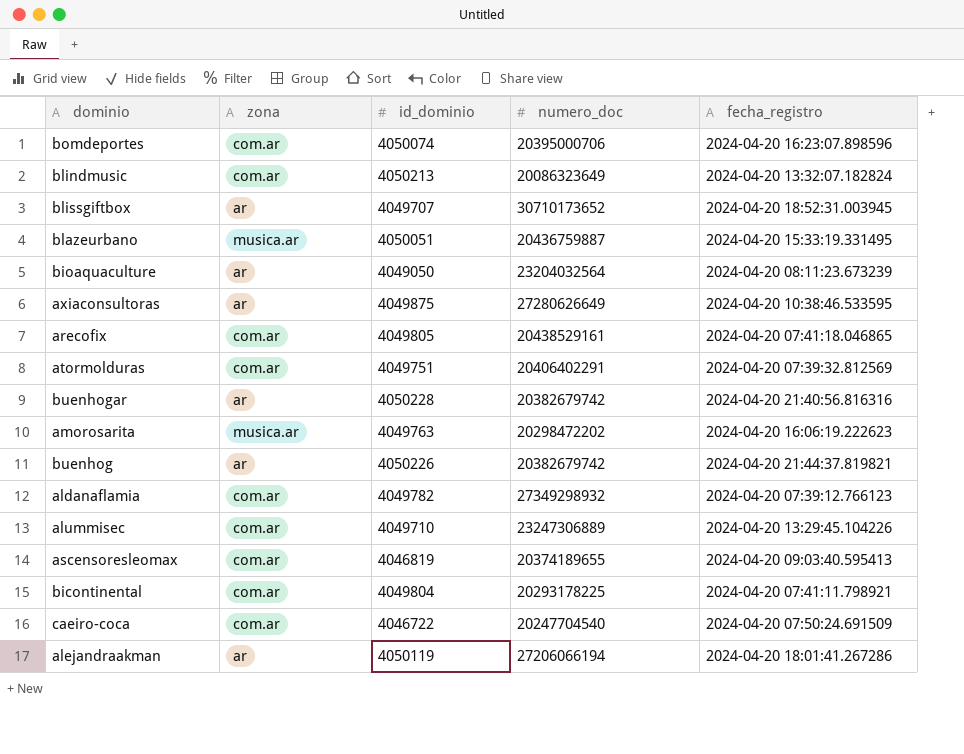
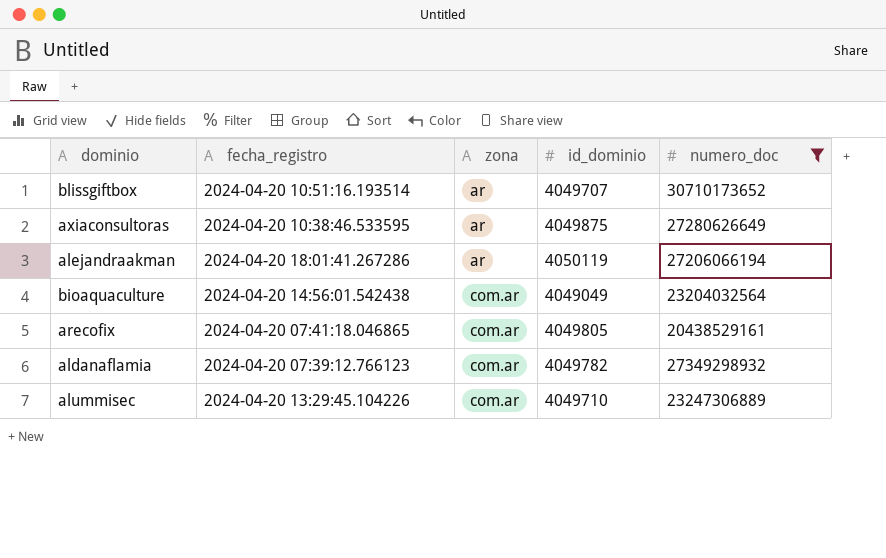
filter: none -> numero_doc >= 20438529161
row order: none -> zona ascending
column fecha_registro | position: 5 -> 2
blissgiftbox | fecha_registro: 2024-04-20 18:52:31.003945 -> 2024-04-20 10:51:16.193514
bioaquaculture | fecha_registro: 2024-04-20 08:11:23.673239 -> 2024-04-20 14:56:01.542438
bioaquaculture | zona: ar -> com.ar
bioaquaculture | id_dominio: 4049050 -> 4049049

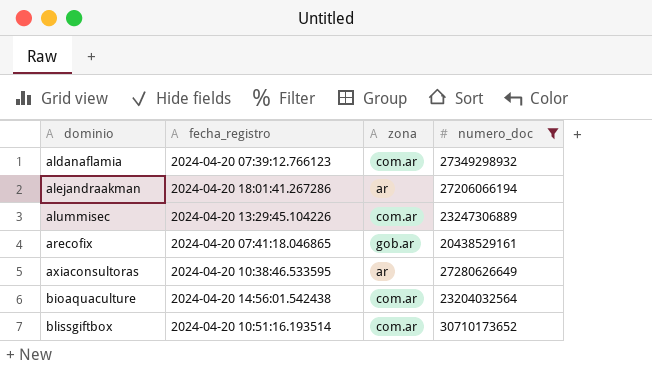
row order: zona ascending -> dominio ascending
column id_dominio | position: 4 -> none
arecofix | zona: com.ar -> gob.ar
blissgiftbox | zona: ar -> com.ar

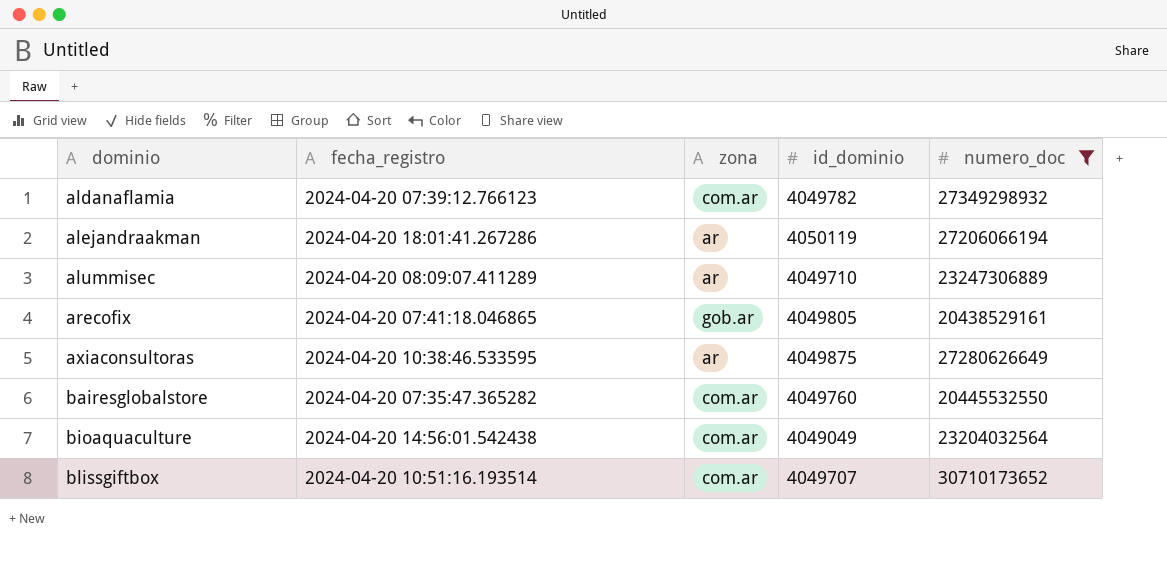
column id_dominio | position: none -> 4
alummisec | fecha_registro: 2024-04-20 13:29:45.104226 -> 2024-04-20 08:09:07.411289
alummisec | zona: com.ar -> ar
row bairesglobalstore: none -> 2024-04-20 07:35:47.365282 | com.ar | 4049760 | 20445532550

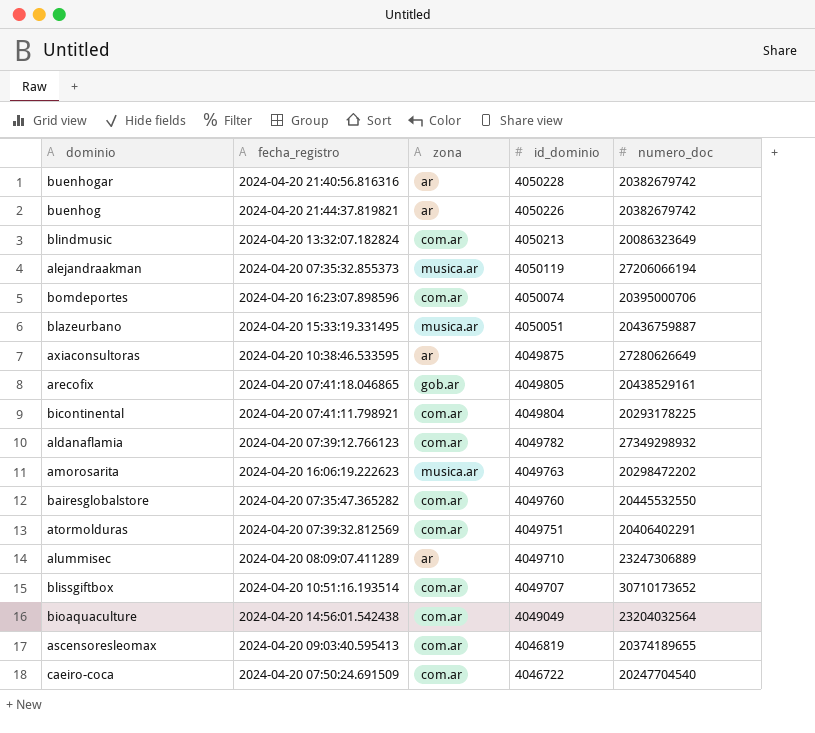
filter: numero_doc >= 20438529161 -> none
row order: dominio ascending -> id_dominio descending
alejandraakman | fecha_registro: 2024-04-20 18:01:41.267286 -> 2024-04-20 07:35:32.855373
alejandraakman | zona: ar -> musica.ar

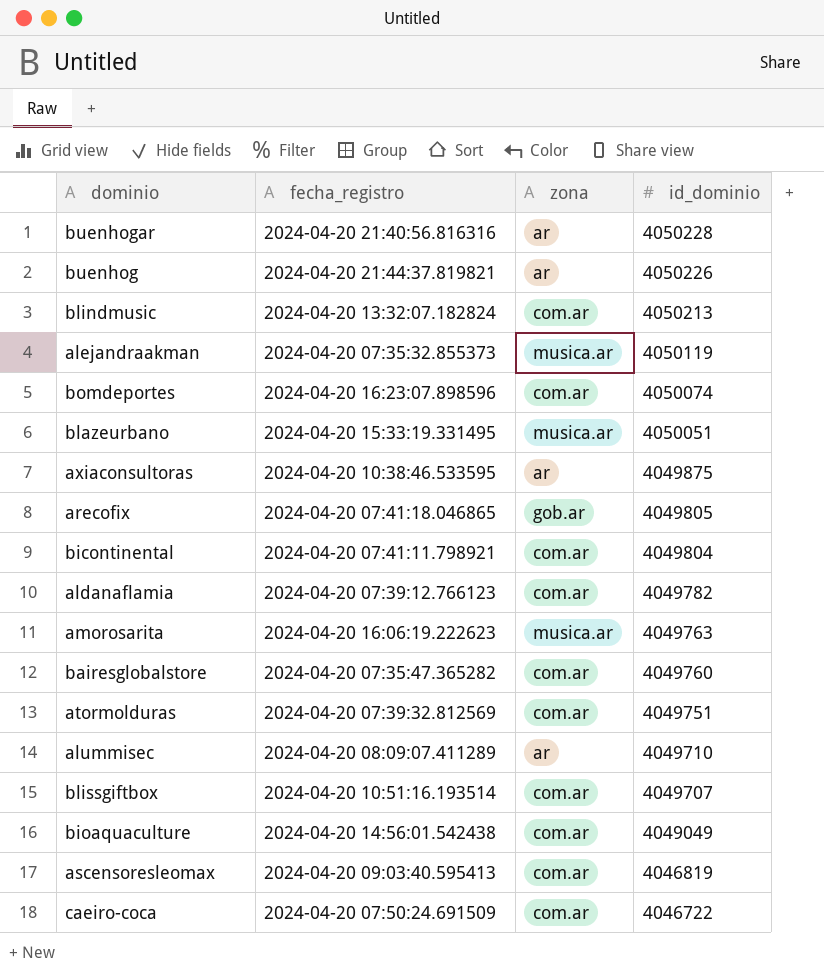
column numero_doc | position: 5 -> none

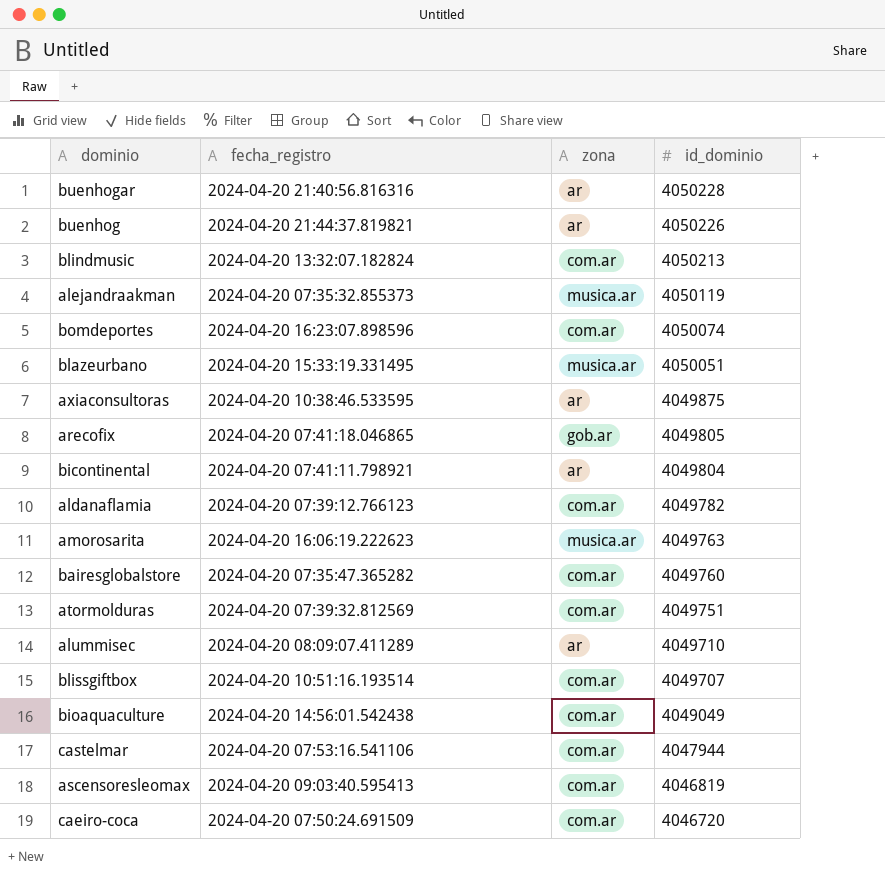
bicontinental | zona: com.ar -> ar
row castelmar: none -> 2024-04-20 07:53:16.541106 | com.ar | 4047944
caeiro-coca | id_dominio: 4046722 -> 4046720

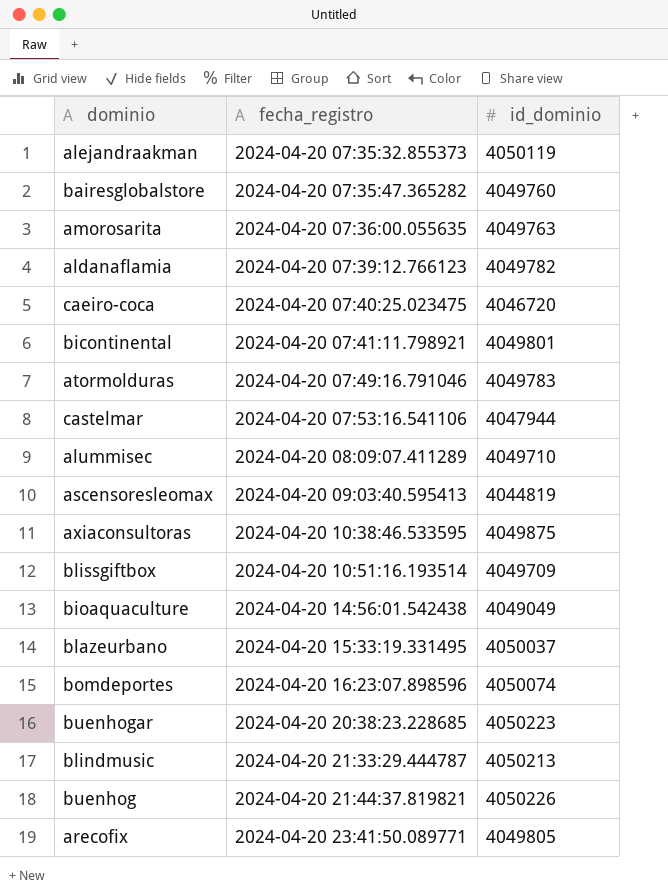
row order: id_dominio descending -> fecha_registro ascending
column zona | position: 3 -> none
amorosarita | fecha_registro: 2024-04-20 16:06:19.222623 -> 2024-04-20 07:36:00.055635
caeiro-coca | fecha_registro: 2024-04-20 07:50:24.691509 -> 2024-04-20 07:40:25.023475
bicontinental | id_dominio: 4049804 -> 4049801
atormolduras | fecha_registro: 2024-04-20 07:39:32.812569 -> 2024-04-20 07:49:16.791046
atormolduras | id_dominio: 4049751 -> 4049783
ascensoresleomax | id_dominio: 4046819 -> 4044819
blissgiftbox | id_dominio: 4049707 -> 4049709
blazeurbano | id_dominio: 4050051 -> 4050037
buenhogar | fecha_registro: 2024-04-20 21:40:56.816316 -> 2024-04-20 20:38:23.228685
buenhogar | id_dominio: 4050228 -> 4050223
blindmusic | fecha_registro: 2024-04-20 13:32:07.182824 -> 2024-04-20 21:33:29.444787
arecofix | fecha_registro: 2024-04-20 07:41:18.046865 -> 2024-04-20 23:41:50.089771

